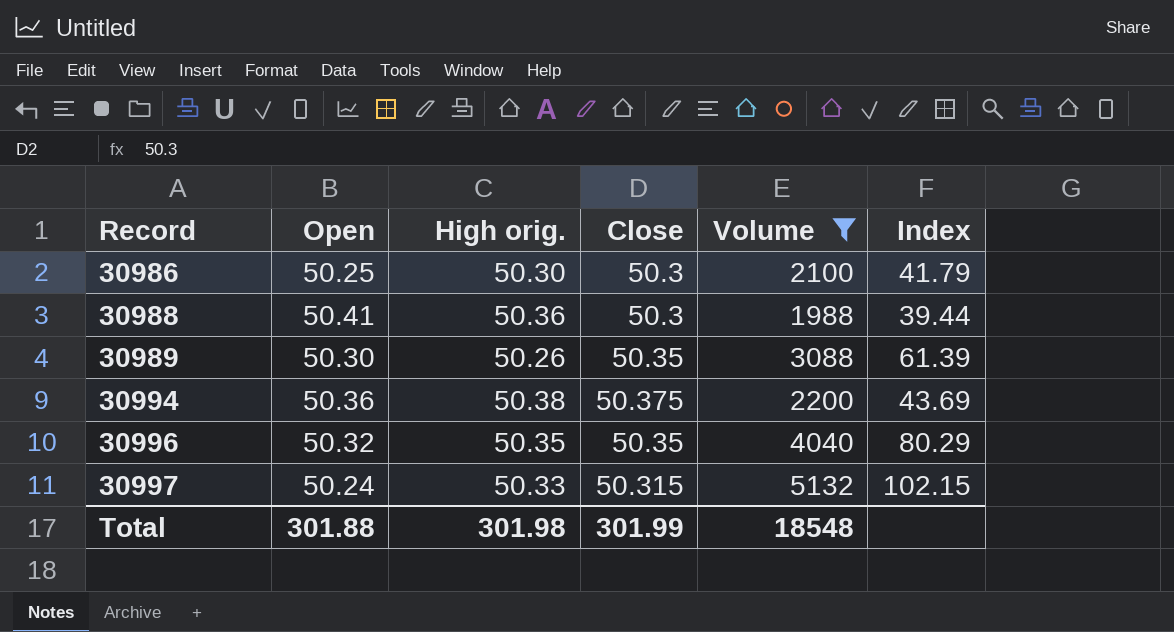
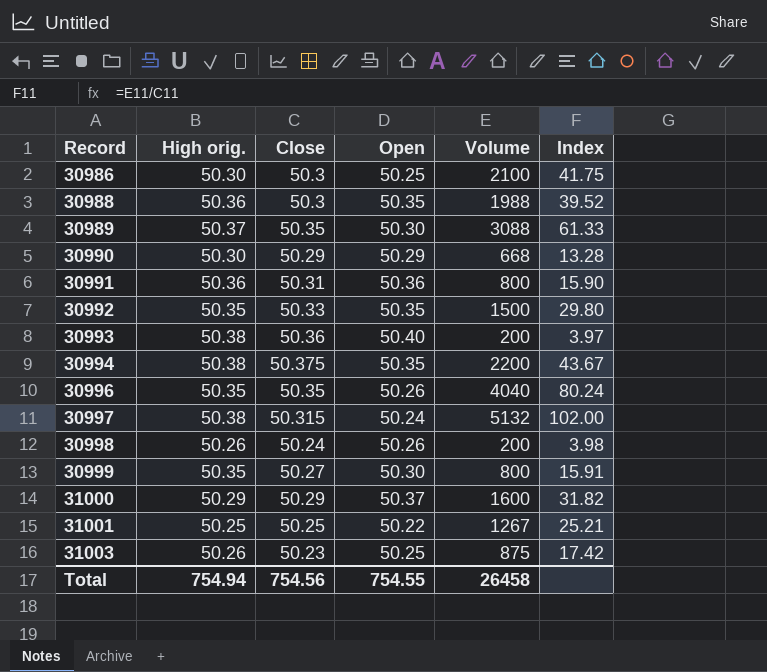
filter: Volume >= 1988 -> none
column Open | position: 2 -> 4
column Index | formula: [Volume] / [Open] -> [Volume] / [Close]
30988 | Open: 50.41 -> 50.35
30989 | High orig.: 50.26 -> 50.37
30994 | Open: 50.36 -> 50.35
30996 | Open: 50.32 -> 50.26
30997 | High orig.: 50.33 -> 50.38
Total | High orig.: 301.98 -> 754.94
Total | Close: 301.99 -> 754.56
Total | Open: 301.88 -> 754.55
Total | Volume: 18548 -> 26458

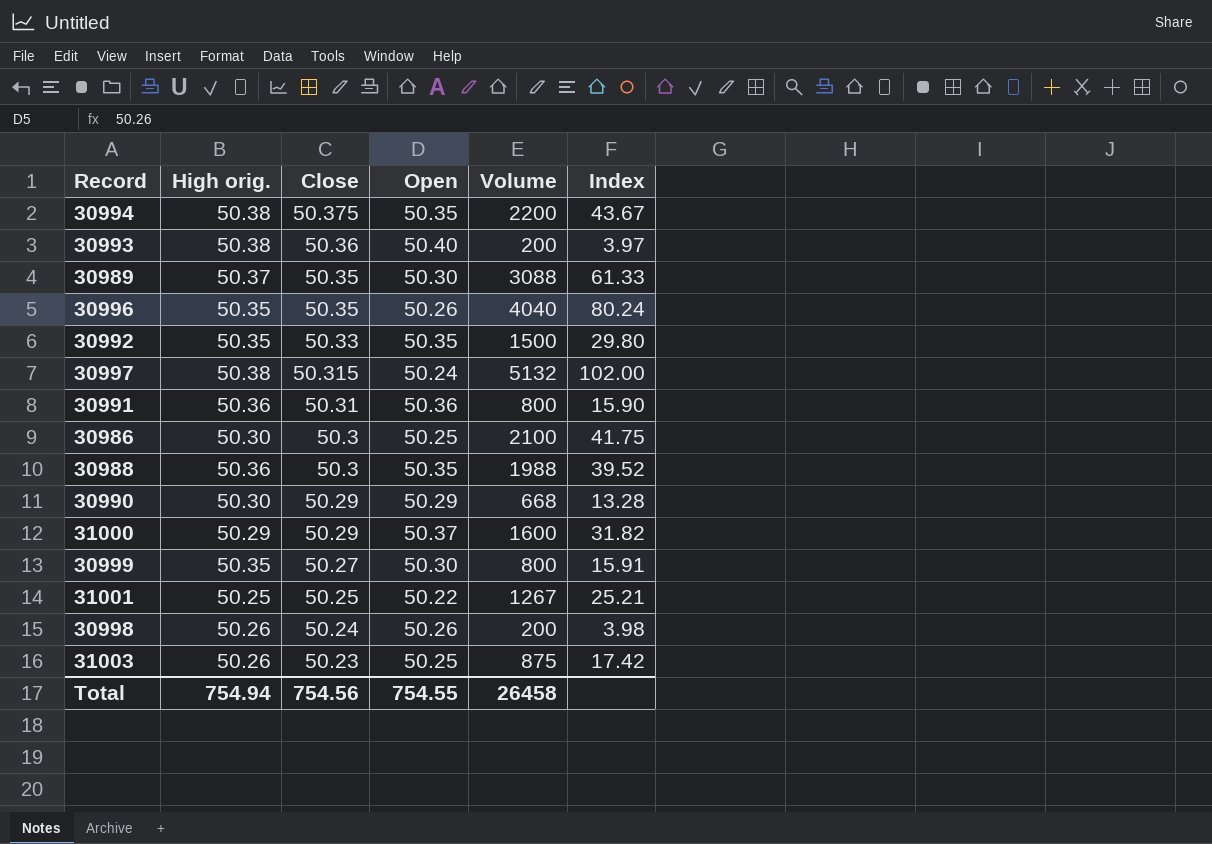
row order: Record ascending -> Close descending

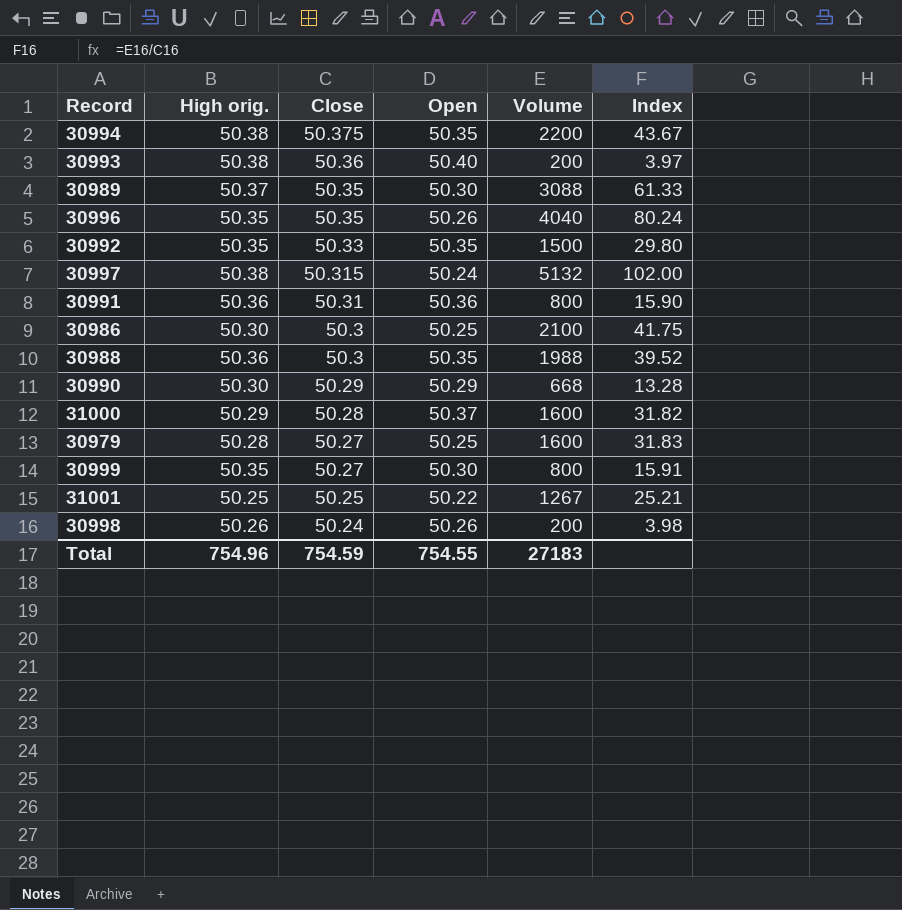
row 31003: 50.26 | 50.23 | 50.25 | 875 | 17.42 -> none
31000 | Close: 50.29 -> 50.28
row 30979: none -> 50.28 | 50.27 | 50.25 | 1600 | 31.83
Total | High orig.: 754.94 -> 754.96
Total | Close: 754.56 -> 754.59
Total | Volume: 26458 -> 27183

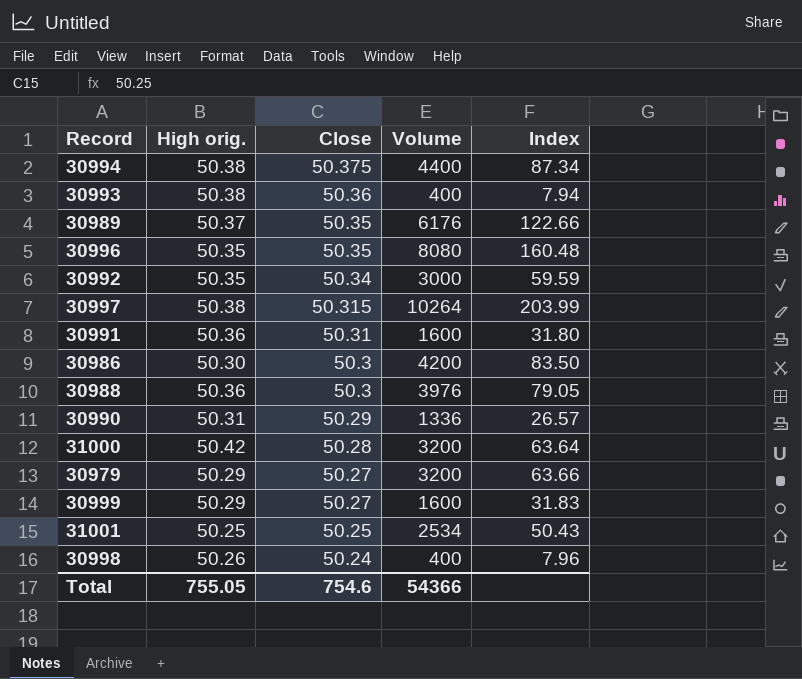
column Open | position: 4 -> none
30994 | Volume: 2200 -> 4400
30994 | Index: 43.67 -> 87.34
30993 | Volume: 200 -> 400
30993 | Index: 3.97 -> 7.94
30989 | Volume: 3088 -> 6176
30989 | Index: 61.33 -> 122.66
30996 | Volume: 4040 -> 8080
30996 | Index: 80.24 -> 160.48
30992 | Close: 50.33 -> 50.34
30992 | Volume: 1500 -> 3000
30992 | Index: 29.80 -> 59.59
30997 | Volume: 5132 -> 10264
30997 | Index: 102.00 -> 203.99
30991 | Volume: 800 -> 1600
30991 | Index: 15.90 -> 31.80
30986 | Volume: 2100 -> 4200
30986 | Index: 41.75 -> 83.50
30988 | Volume: 1988 -> 3976
30988 | Index: 39.52 -> 79.05
30990 | High orig.: 50.30 -> 50.31
30990 | Volume: 668 -> 1336
30990 | Index: 13.28 -> 26.57
31000 | High orig.: 50.29 -> 50.42
31000 | Volume: 1600 -> 3200
31000 | Index: 31.82 -> 63.64
30979 | High orig.: 50.28 -> 50.29
30979 | Volume: 1600 -> 3200
30979 | Index: 31.83 -> 63.66
30999 | High orig.: 50.35 -> 50.29
30999 | Volume: 800 -> 1600
30999 | Index: 15.91 -> 31.83
31001 | Volume: 1267 -> 2534
31001 | Index: 25.21 -> 50.43
30998 | Volume: 200 -> 400
30998 | Index: 3.98 -> 7.96
Total | High orig.: 754.96 -> 755.05
Total | Close: 754.59 -> 754.6
Total | Volume: 27183 -> 54366

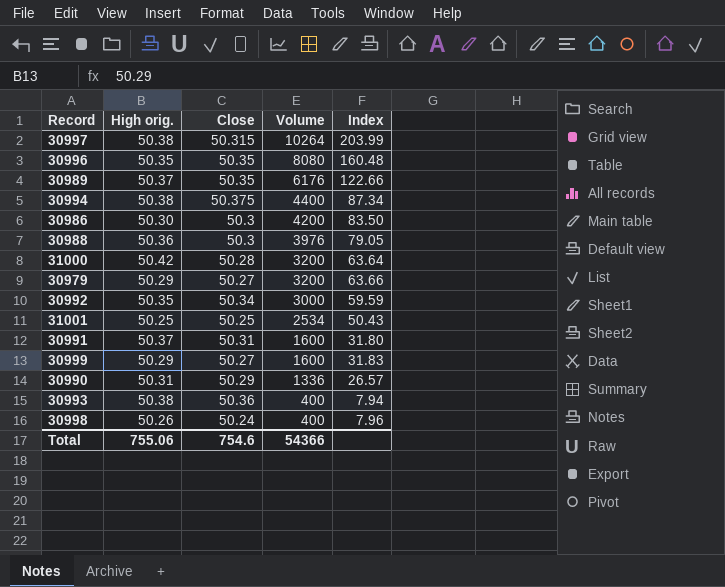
row order: Close descending -> Volume descending
30991 | High orig.: 50.36 -> 50.37
Total | High orig.: 755.05 -> 755.06

